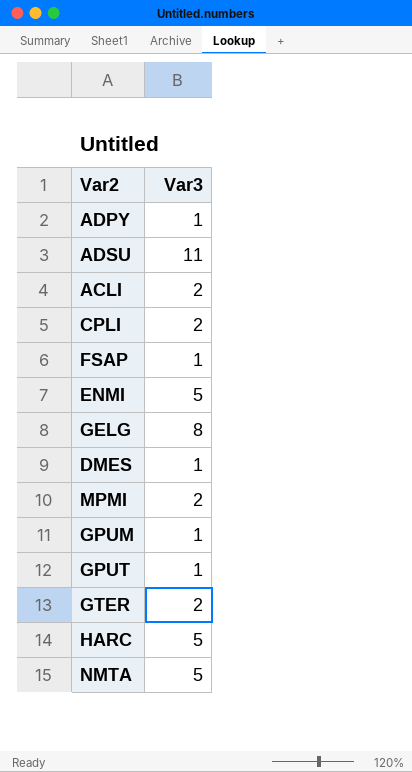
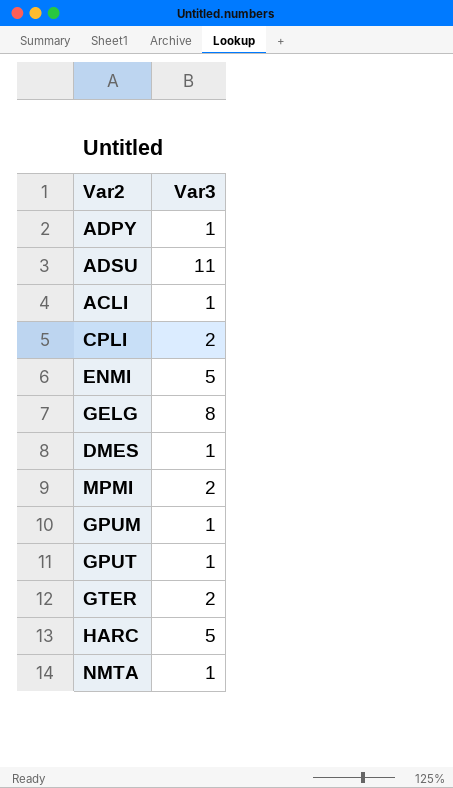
row FSAP: 1 -> none
ACLI | Var3: 2 -> 1
NMTA | Var3: 5 -> 1

